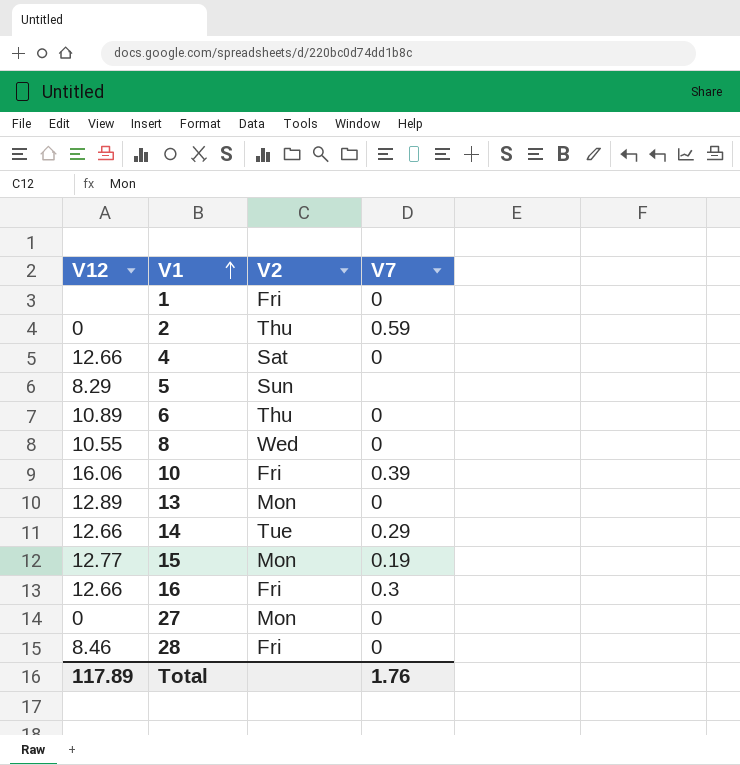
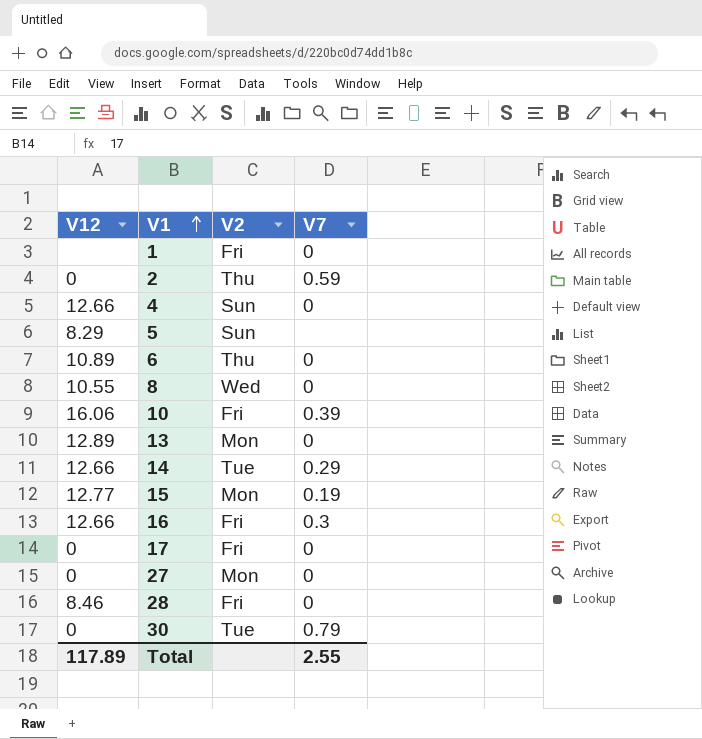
4 | V2: Sat -> Sun
row 17: none -> 0 | Fri | 0
row 30: none -> 0 | Tue | 0.79
Total | V7: 1.76 -> 2.55

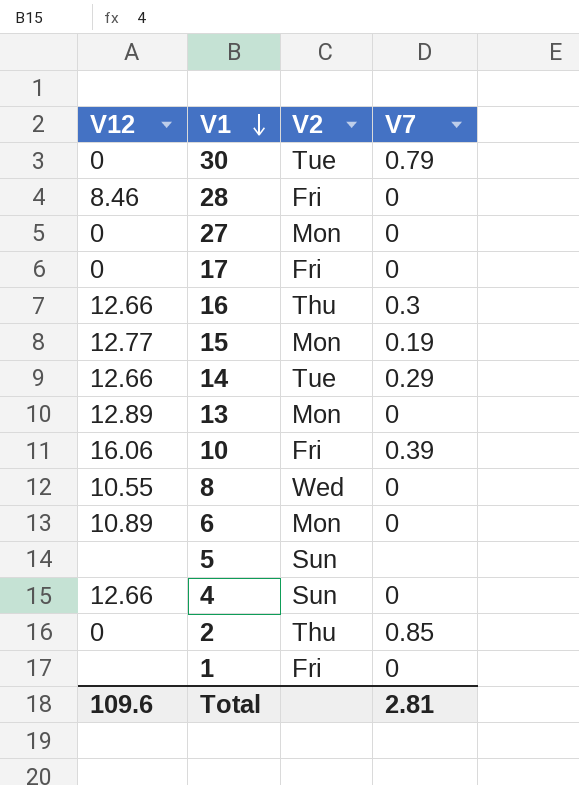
row order: V1 ascending -> V1 descending
16 | V2: Fri -> Thu
6 | V2: Thu -> Mon
5 | V12: 8.29 -> none
2 | V7: 0.59 -> 0.85
Total | V12: 117.89 -> 109.6
Total | V7: 2.55 -> 2.81

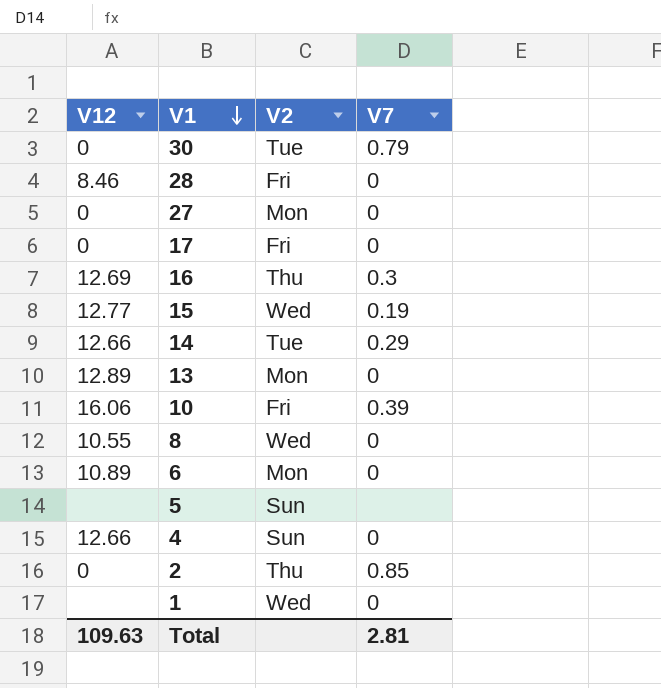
16 | V12: 12.66 -> 12.69
15 | V2: Mon -> Wed
1 | V2: Fri -> Wed
Total | V12: 109.6 -> 109.63

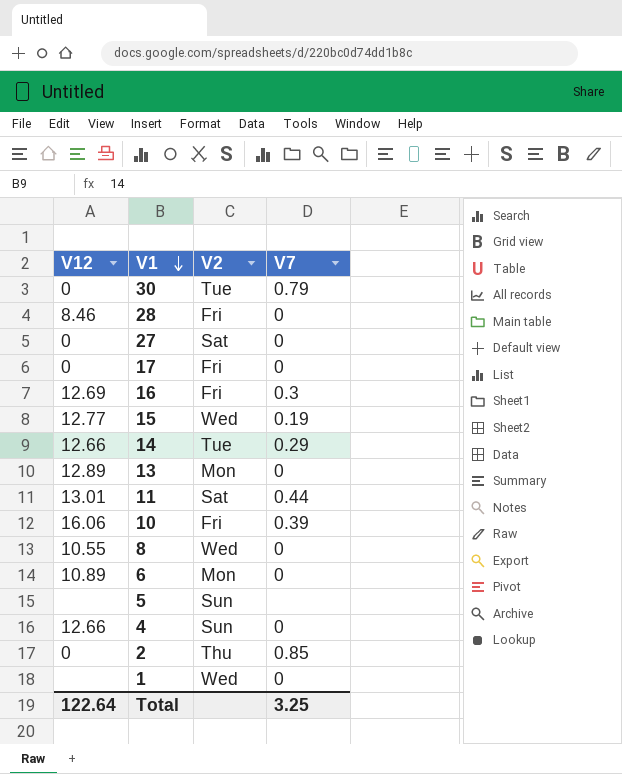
27 | V2: Mon -> Sat
16 | V2: Thu -> Fri
row 11: none -> 13.01 | Sat | 0.44
Total | V12: 109.63 -> 122.64
Total | V7: 2.81 -> 3.25

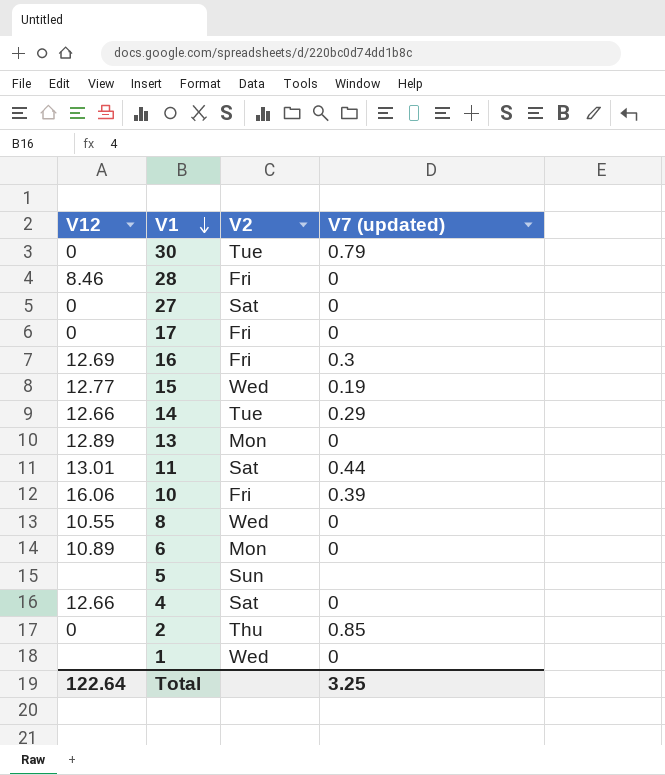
column name: V7 -> V7 (updated)
4 | V2: Sun -> Sat

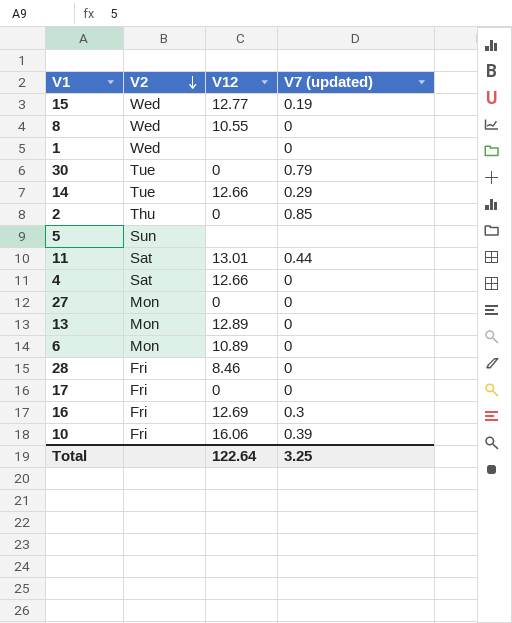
row order: V1 descending -> V2 descending
column V12 | position: 1 -> 3
27 | V2: Sat -> Mon

